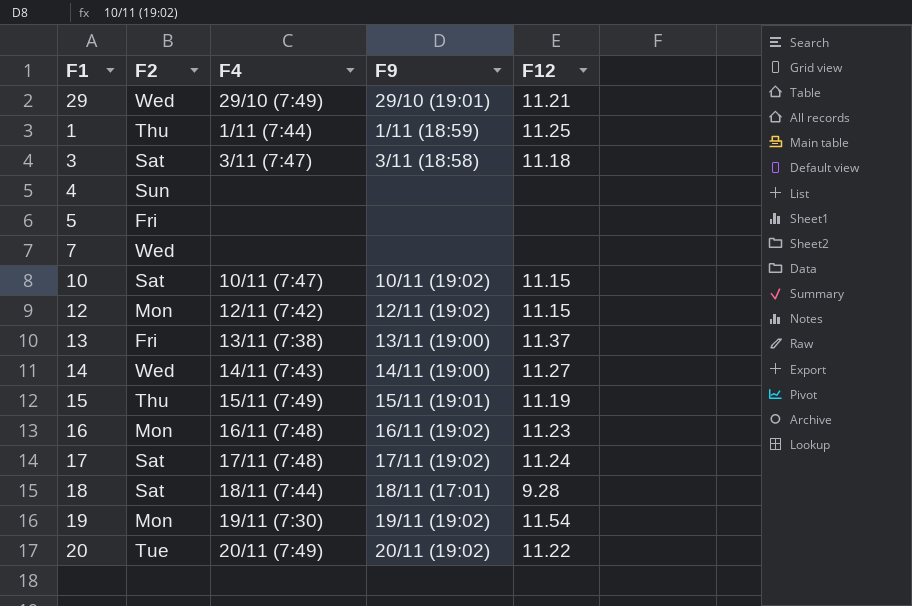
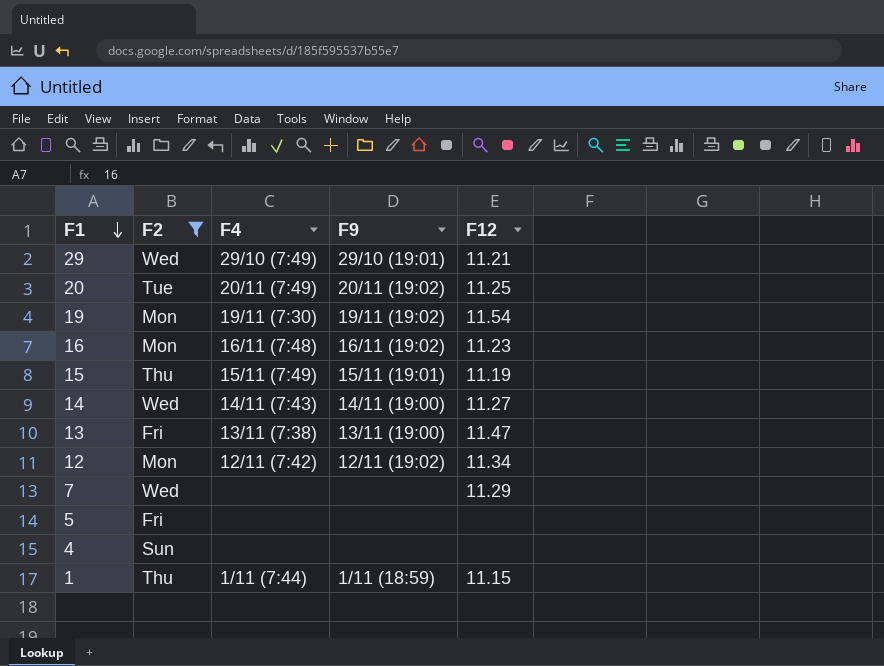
filter: none -> F2 != Sat
row order: none -> F1 descending
20 | F12: 11.22 -> 11.25
13 | F12: 11.37 -> 11.47
12 | F12: 11.15 -> 11.34
7 | F12: none -> 11.29
1 | F12: 11.25 -> 11.15

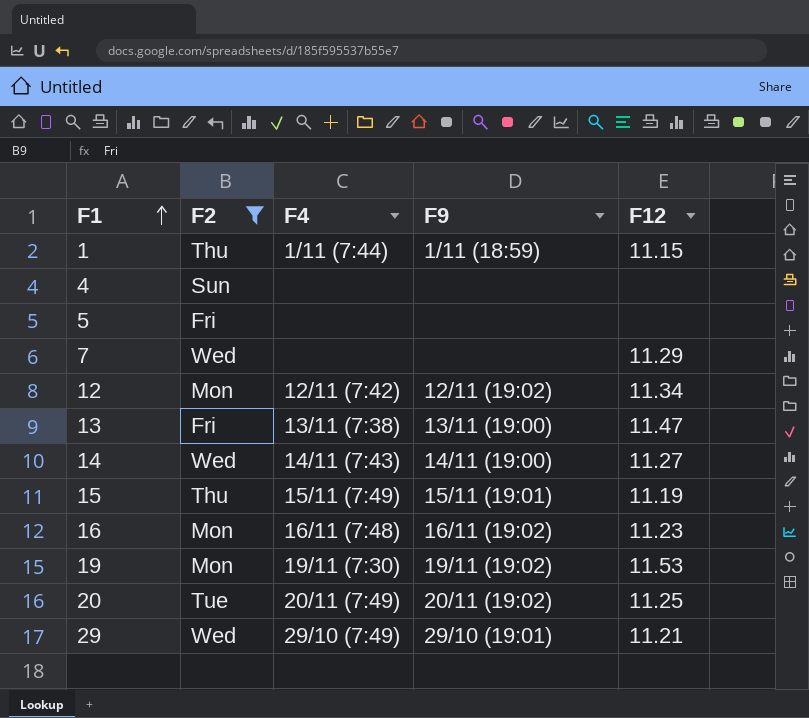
row order: F1 descending -> F1 ascending
19 | F12: 11.54 -> 11.53

